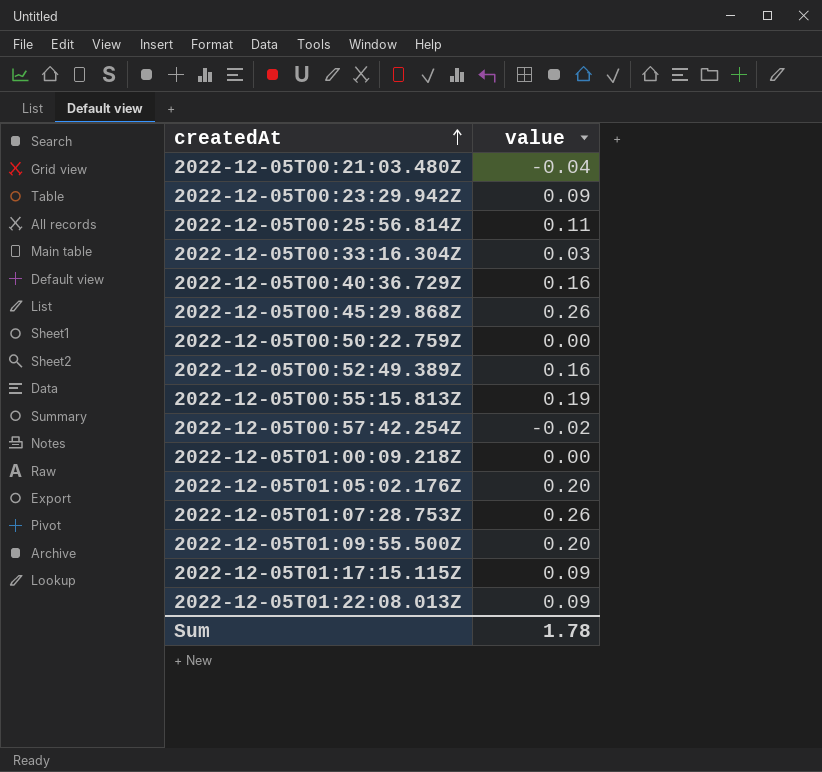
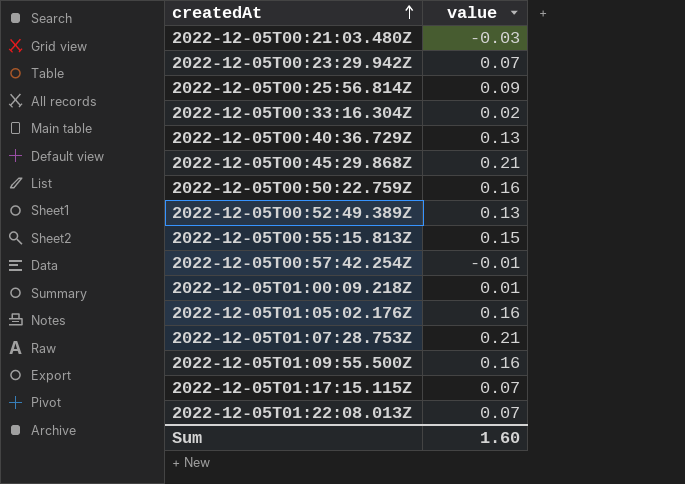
2022-12-05T00:21:03.480Z | value: -0.04 -> -0.03
2022-12-05T00:23:29.942Z | value: 0.09 -> 0.07
2022-12-05T00:25:56.814Z | value: 0.11 -> 0.09
2022-12-05T00:33:16.304Z | value: 0.03 -> 0.02
2022-12-05T00:40:36.729Z | value: 0.16 -> 0.13
2022-12-05T00:45:29.868Z | value: 0.26 -> 0.21
2022-12-05T00:50:22.759Z | value: 0.00 -> 0.16
2022-12-05T00:52:49.389Z | value: 0.16 -> 0.13
2022-12-05T00:55:15.813Z | value: 0.19 -> 0.15
2022-12-05T00:57:42.254Z | value: -0.02 -> -0.01
2022-12-05T01:00:09.218Z | value: 0.00 -> 0.01
2022-12-05T01:05:02.176Z | value: 0.20 -> 0.16
2022-12-05T01:07:28.753Z | value: 0.26 -> 0.21
2022-12-05T01:09:55.500Z | value: 0.20 -> 0.16
2022-12-05T01:17:15.115Z | value: 0.09 -> 0.07
2022-12-05T01:22:08.013Z | value: 0.09 -> 0.07
Sum | value: 1.78 -> 1.60

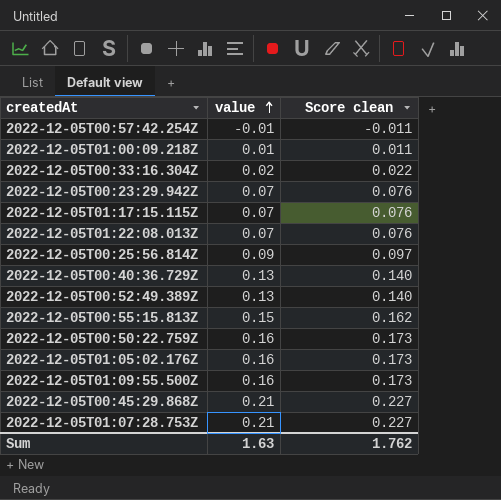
row order: createdAt ascending -> value ascending
column Score clean | formula: none -> [value] * 1.08
row 2022-12-05T00:21:03.480Z: -0.03 -> none
Sum | value: 1.60 -> 1.63

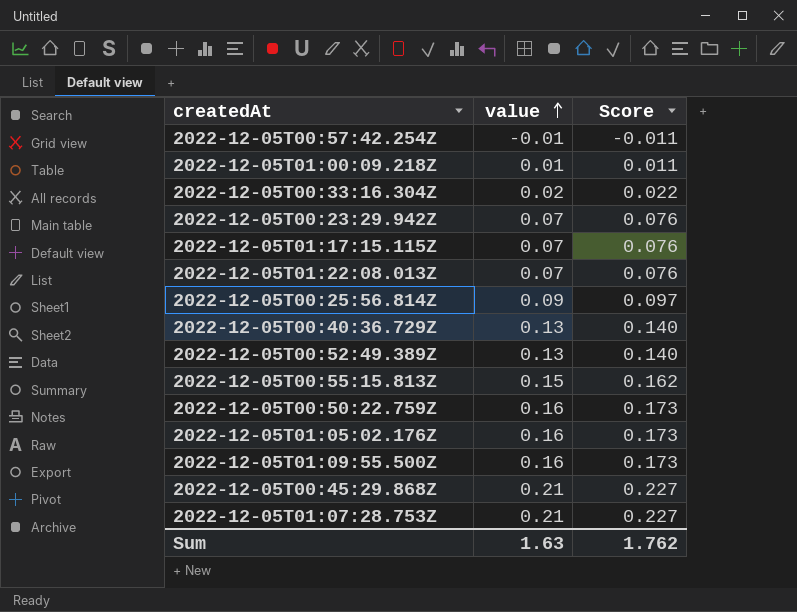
column name: Score clean -> Score

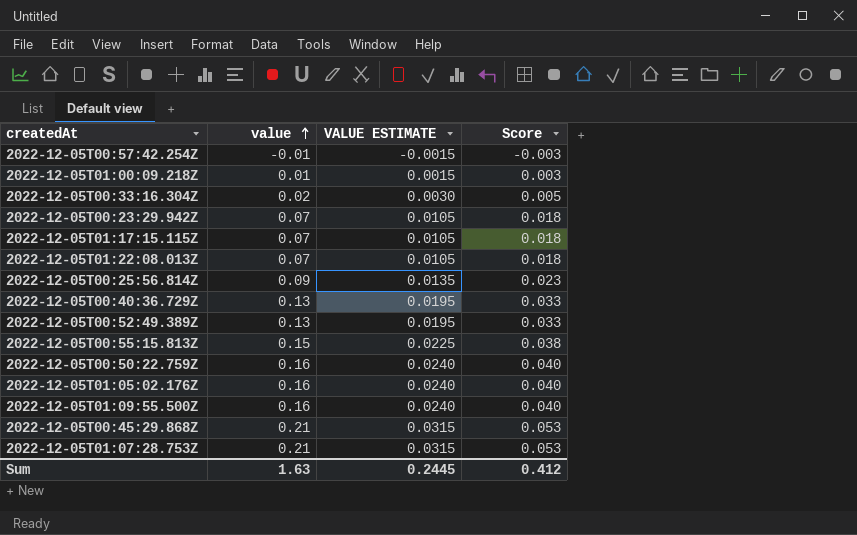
column VALUE ESTIMATE | formula: none -> [value] * 0.15
column Score | formula: [value] * 1.08 -> [value] * 0.25
Sum | Score: 1.762 -> 0.412

